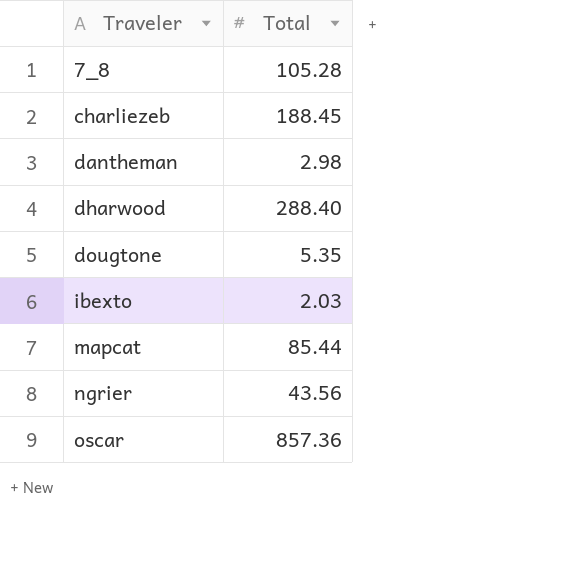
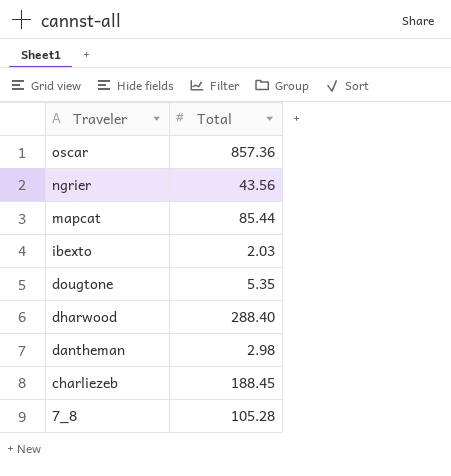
row order: Traveler ascending -> Traveler descending

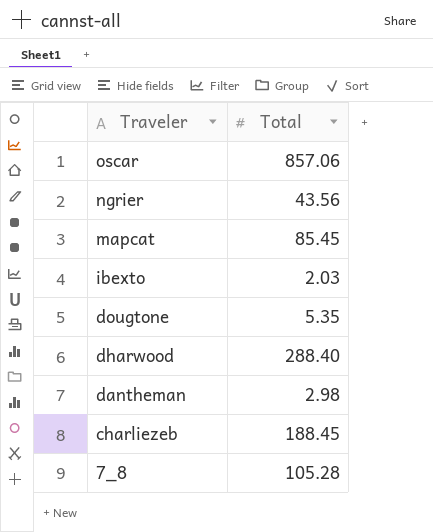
oscar | Total: 857.36 -> 857.06
mapcat | Total: 85.44 -> 85.45

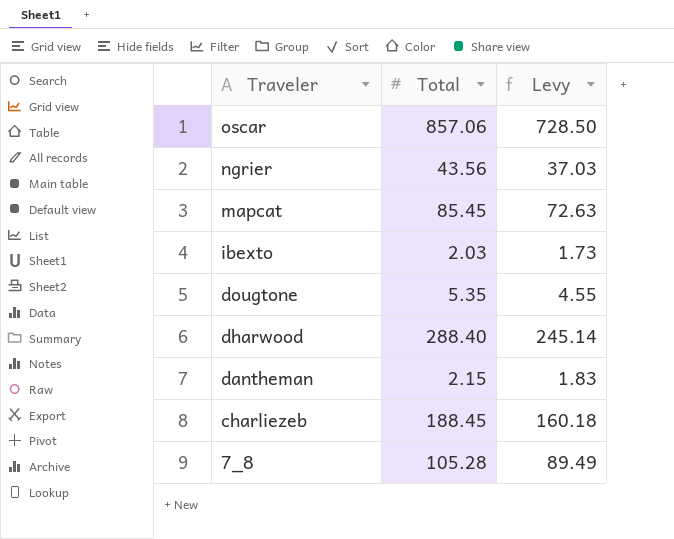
column Levy | formula: none -> [Total] * 0.85
dantheman | Total: 2.98 -> 2.15

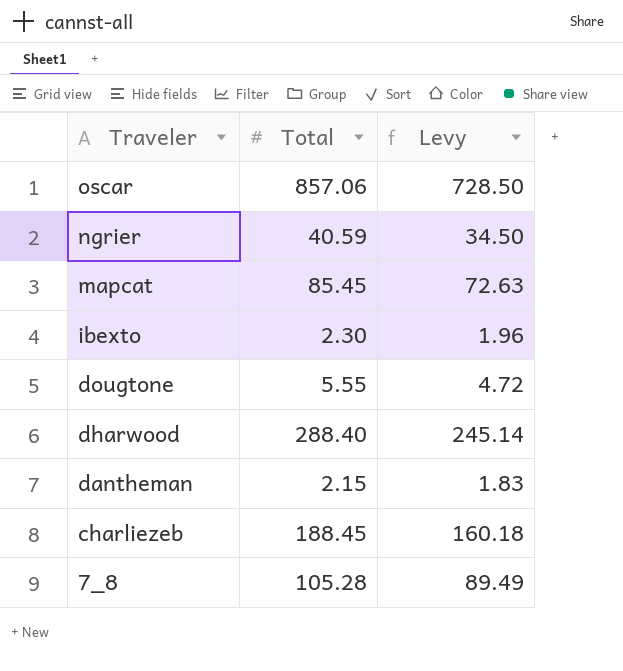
ngrier | Total: 43.56 -> 40.59
ngrier | Levy: 37.03 -> 34.50
ibexto | Total: 2.03 -> 2.30
ibexto | Levy: 1.73 -> 1.96
dougtone | Total: 5.35 -> 5.55
dougtone | Levy: 4.55 -> 4.72

